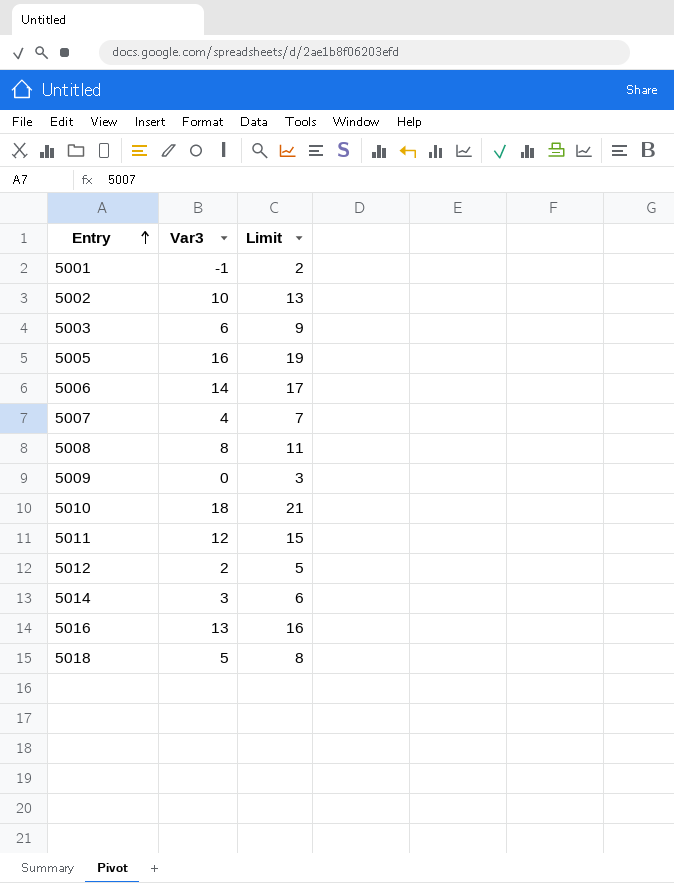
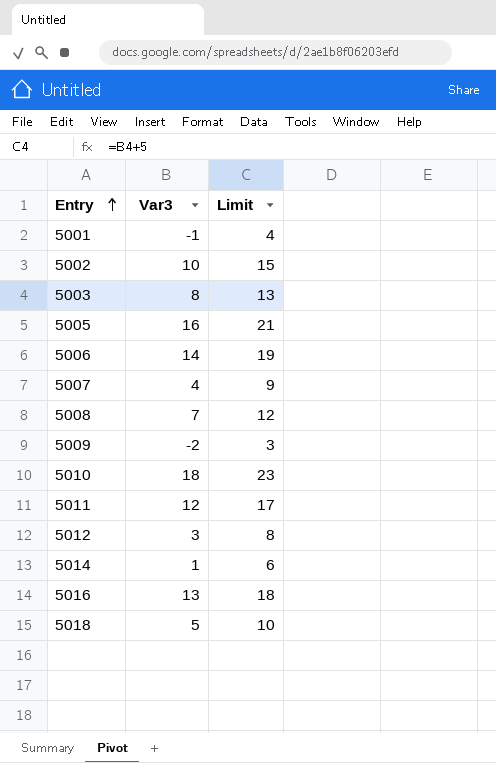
column Limit | formula: [Var3] + 3 -> [Var3] + 5
5003 | Var3: 6 -> 8
5008 | Var3: 8 -> 7
5009 | Var3: 0 -> -2
5012 | Var3: 2 -> 3
5014 | Var3: 3 -> 1

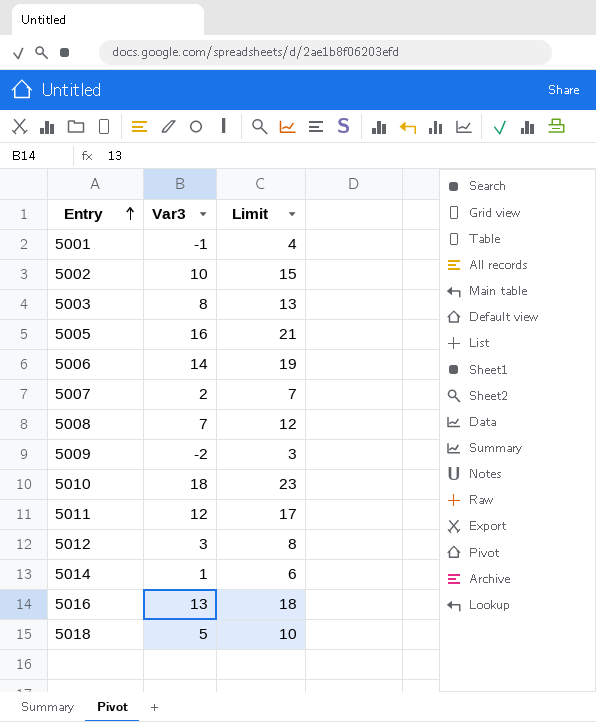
5007 | Var3: 4 -> 2
5007 | Limit: 9 -> 7

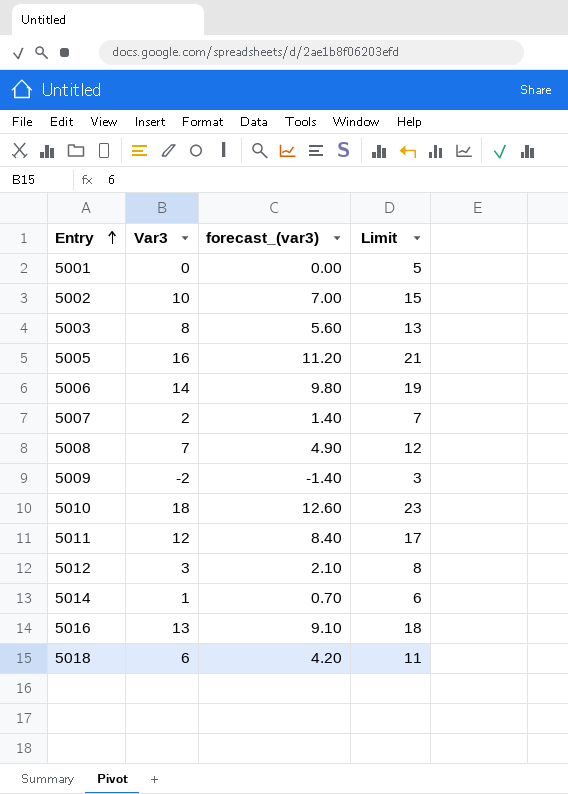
column forecast_(var3) | formula: none -> [Var3] * 0.7
5001 | Var3: -1 -> 0
5001 | Limit: 4 -> 5
5018 | Var3: 5 -> 6
5018 | Limit: 10 -> 11

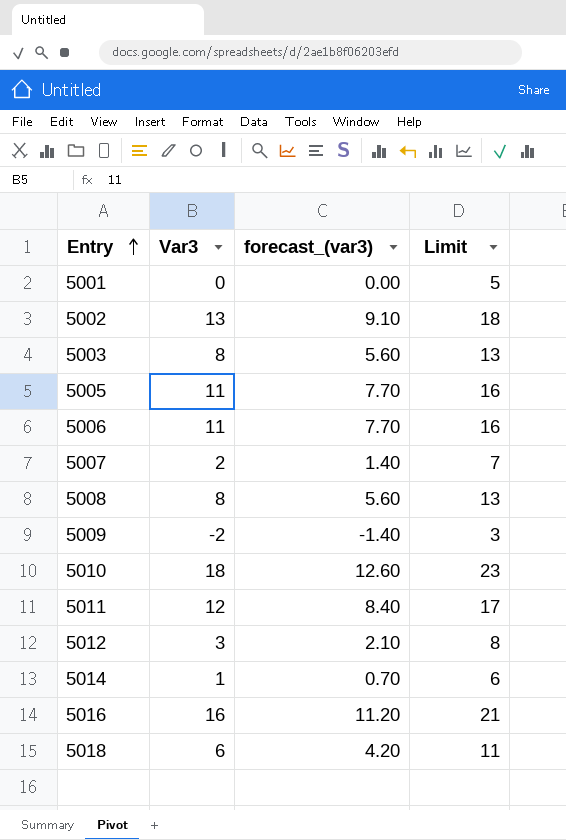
5002 | Var3: 10 -> 13
5002 | forecast_(var3): 7.00 -> 9.10
5002 | Limit: 15 -> 18
5005 | Var3: 16 -> 11
5005 | forecast_(var3): 11.20 -> 7.70
5005 | Limit: 21 -> 16
5006 | Var3: 14 -> 11
5006 | forecast_(var3): 9.80 -> 7.70
5006 | Limit: 19 -> 16
5008 | Var3: 7 -> 8
5008 | forecast_(var3): 4.90 -> 5.60
5008 | Limit: 12 -> 13
5016 | Var3: 13 -> 16
5016 | forecast_(var3): 9.10 -> 11.20
5016 | Limit: 18 -> 21

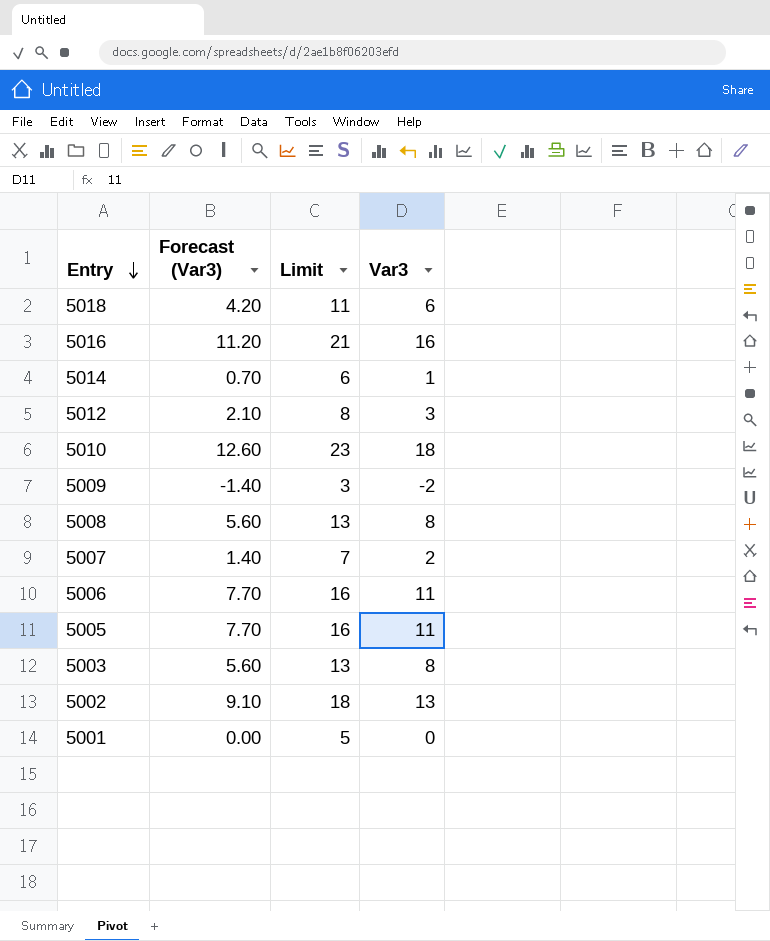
row order: Entry ascending -> Entry descending
column name: forecast_(var3) -> Forecast (Var3)
column Var3 | position: 2 -> 4
row 5011: 12 | 8.40 | 17 -> none

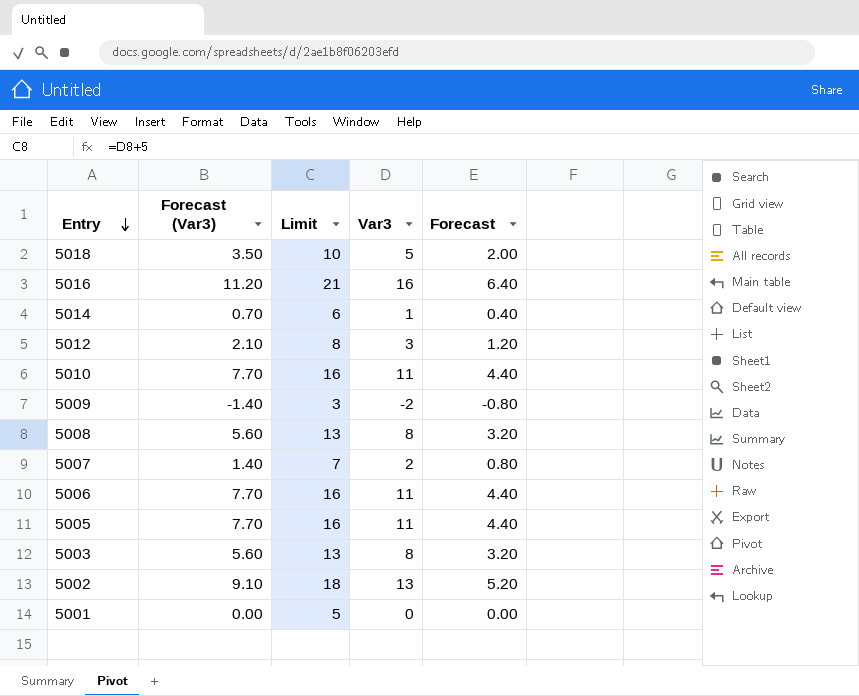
column Forecast | formula: none -> [Var3] * 0.4
5018 | Forecast (Var3): 4.20 -> 3.50
5018 | Limit: 11 -> 10
5018 | Var3: 6 -> 5
5010 | Forecast (Var3): 12.60 -> 7.70
5010 | Limit: 23 -> 16
5010 | Var3: 18 -> 11

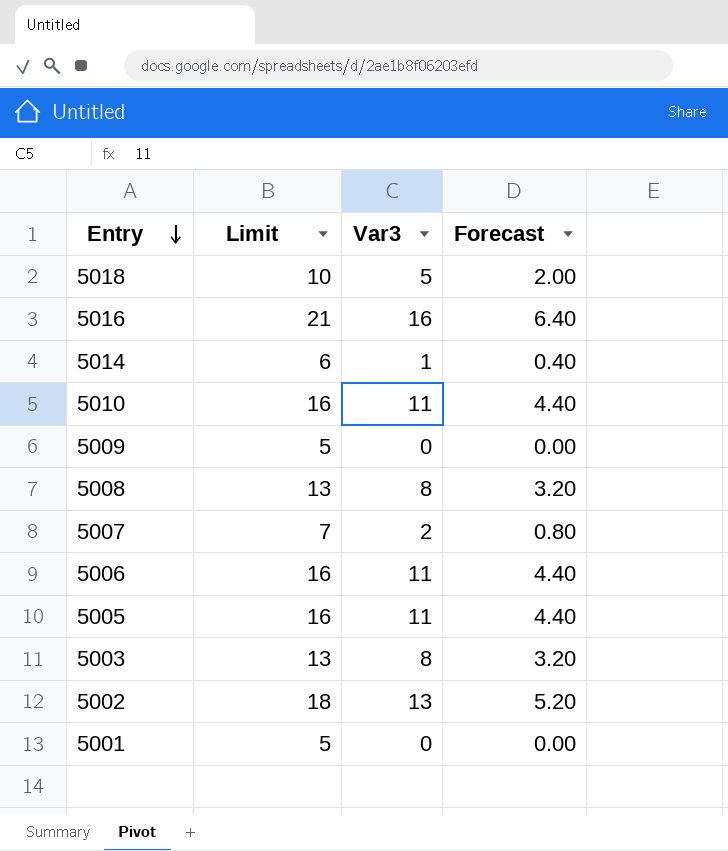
column Forecast (Var3) | formula: [Var3] * 0.7 -> none
row 5012: 2.10 | 8 | 3 | 1.20 -> none
5009 | Limit: 3 -> 5
5009 | Var3: -2 -> 0
5009 | Forecast: -0.80 -> 0.00

